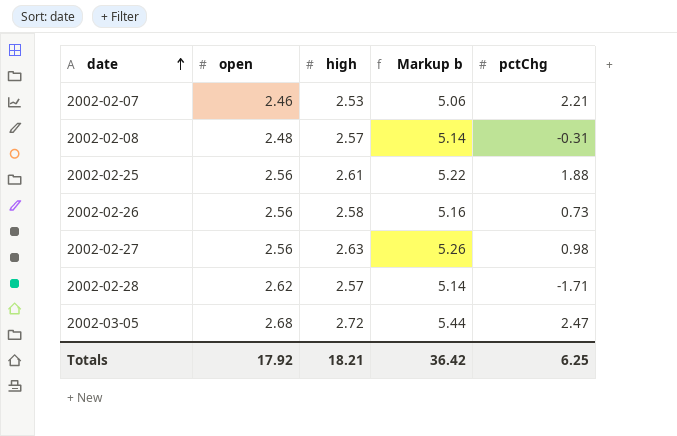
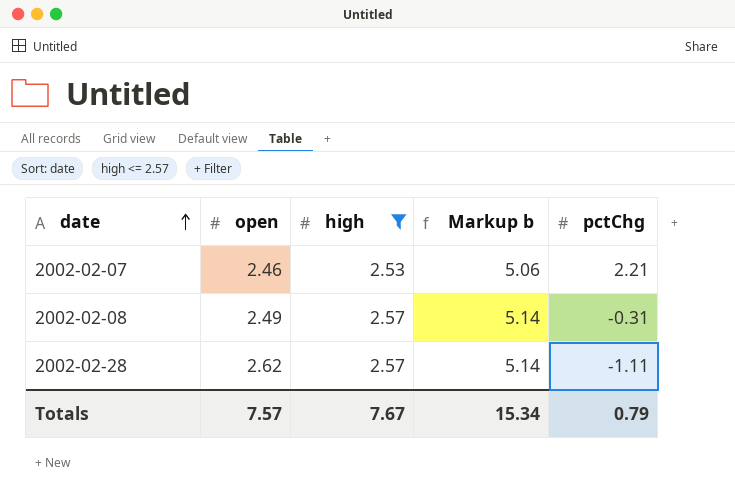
filter: none -> high <= 2.57
2002-02-08 | open: 2.48 -> 2.49
2002-02-28 | pctChg: -1.71 -> -1.11
Totals | open: 17.92 -> 7.57
Totals | high: 18.21 -> 7.67
Totals | Markup b: 36.42 -> 15.34
Totals | pctChg: 6.25 -> 0.79

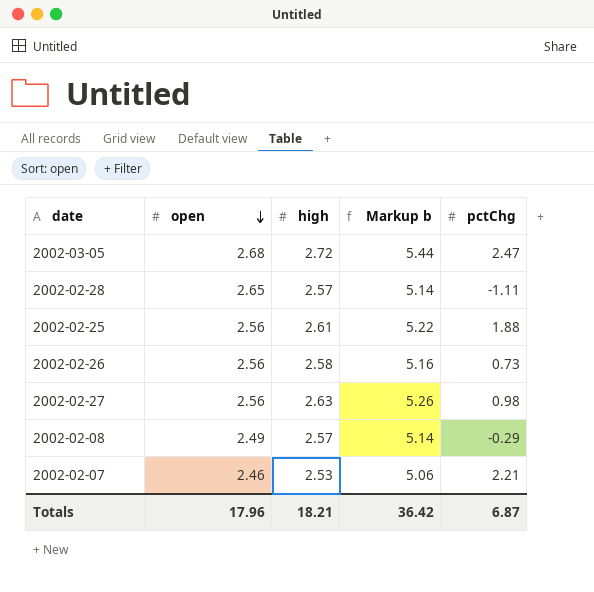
filter: high <= 2.57 -> none
row order: date ascending -> open descending
2002-02-28 | open: 2.62 -> 2.65
2002-02-08 | pctChg: -0.31 -> -0.29
Totals | open: 7.57 -> 17.96
Totals | high: 7.67 -> 18.21
Totals | Markup b: 15.34 -> 36.42
Totals | pctChg: 0.79 -> 6.87

